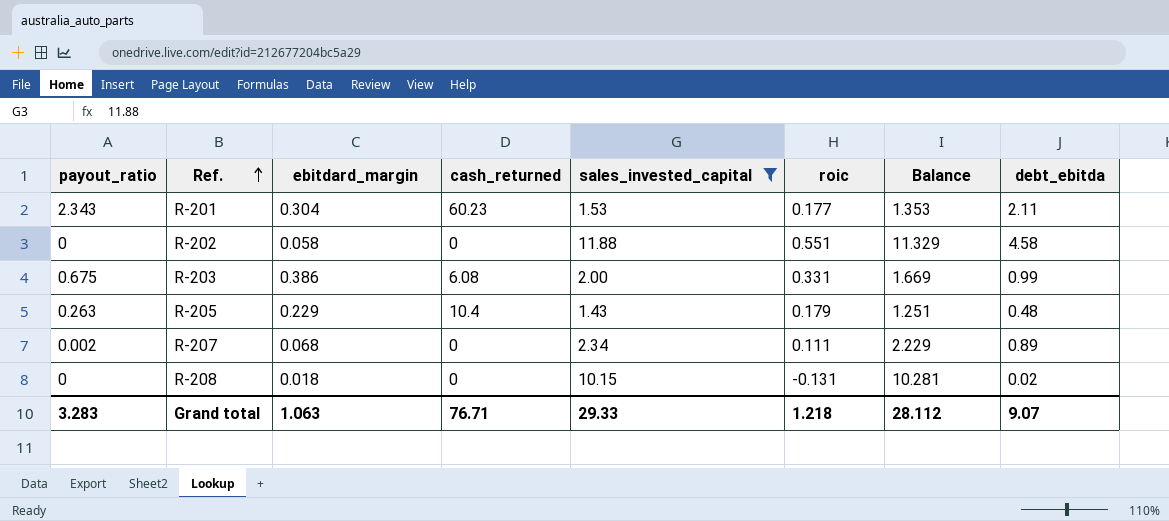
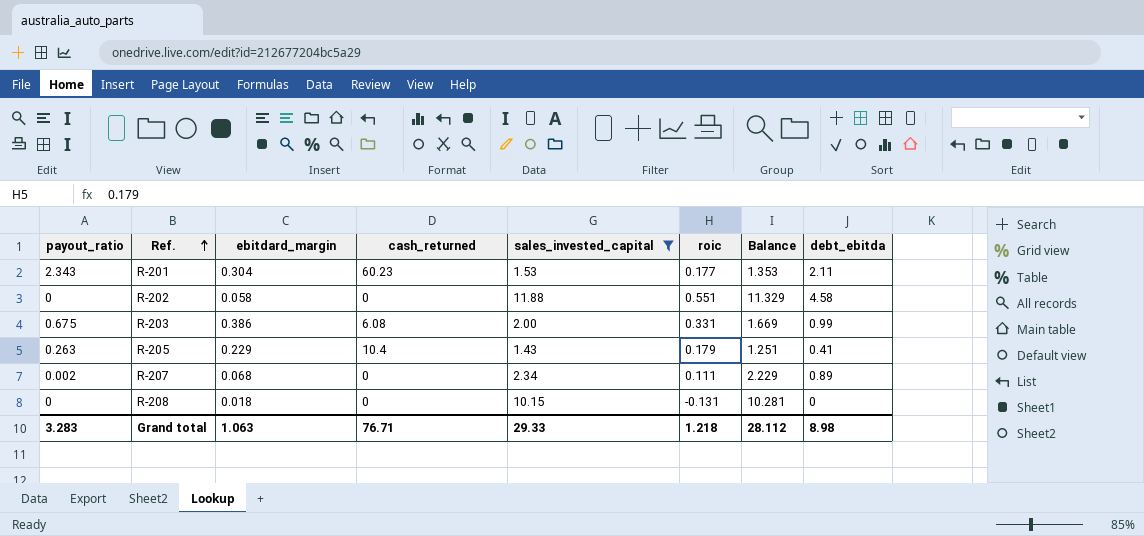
R-205 | debt_ebitda: 0.48 -> 0.41
R-208 | debt_ebitda: 0.02 -> 0
Grand total | debt_ebitda: 9.07 -> 8.98

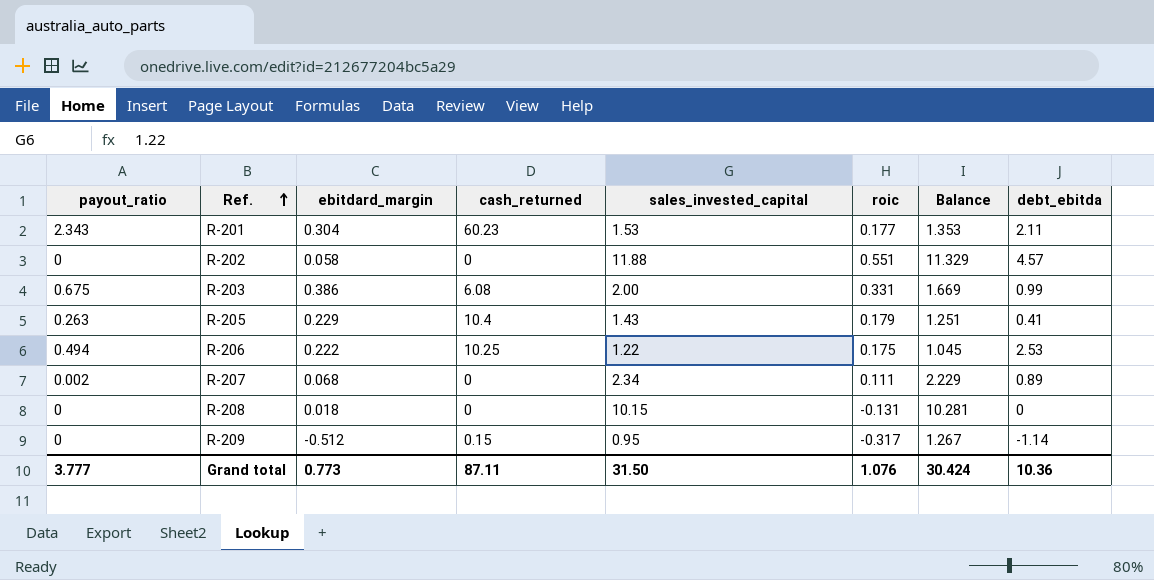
filter: sales_invested_capital >= 1.43 -> none
R-202 | debt_ebitda: 4.58 -> 4.57
Grand total | payout_ratio: 3.283 -> 3.777
Grand total | ebitdard_margin: 1.063 -> 0.773
Grand total | cash_returned: 76.71 -> 87.11
Grand total | sales_invested_capital: 29.33 -> 31.50
Grand total | roic: 1.218 -> 1.076
Grand total | Balance: 28.112 -> 30.424
Grand total | debt_ebitda: 8.98 -> 10.36

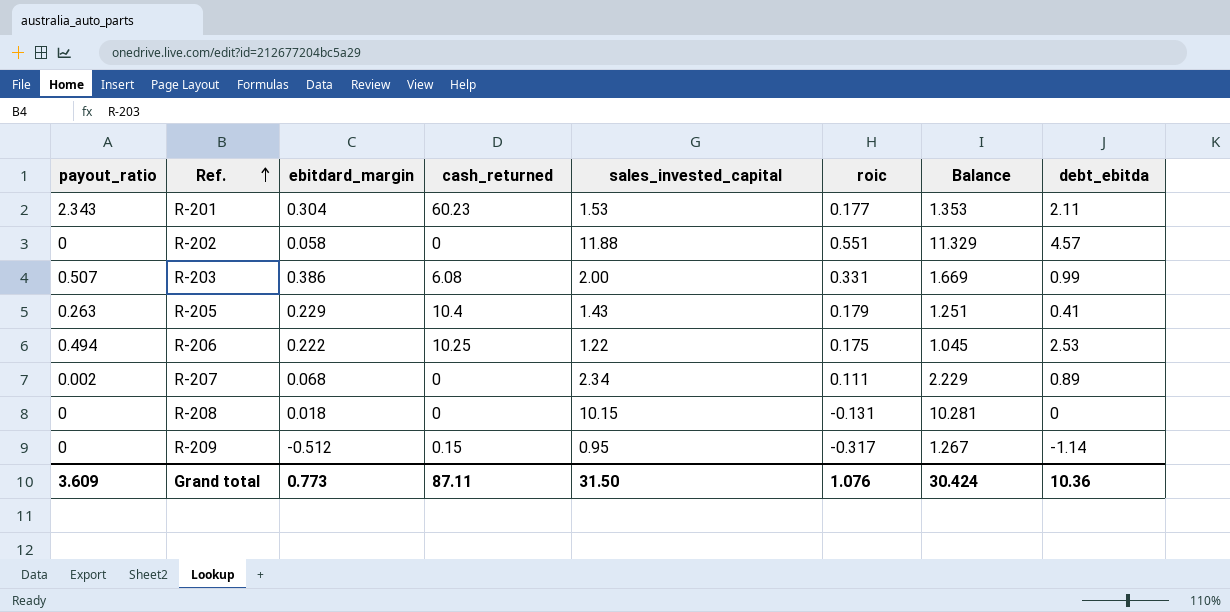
R-203 | payout_ratio: 0.675 -> 0.507
Grand total | payout_ratio: 3.777 -> 3.609

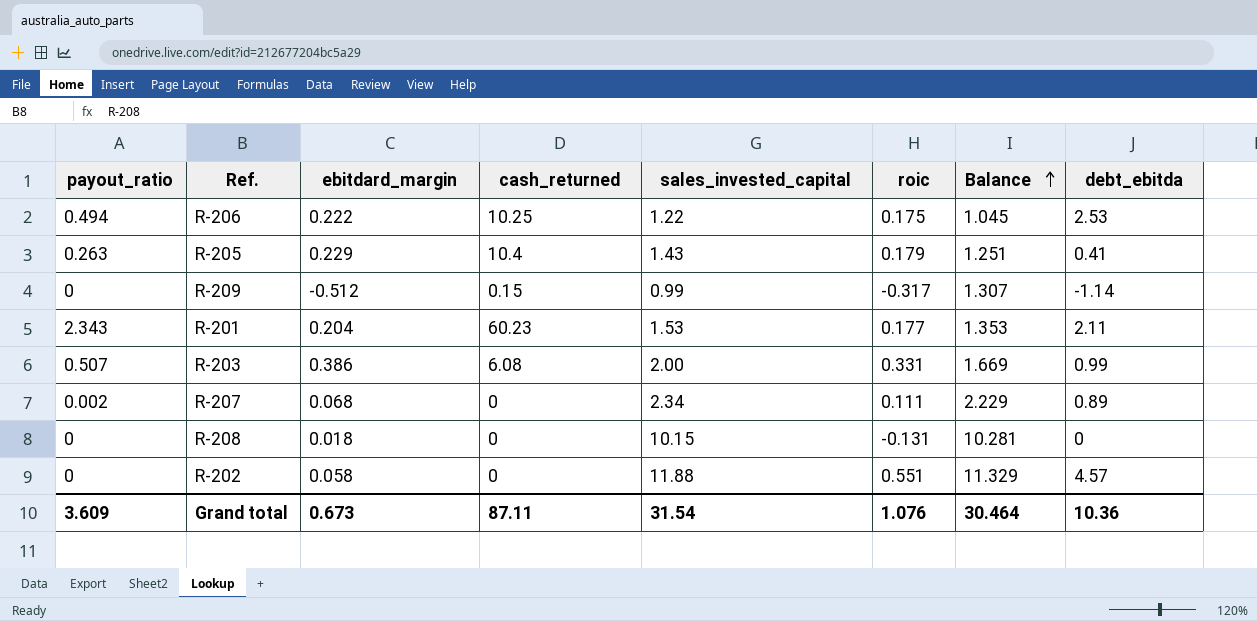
row order: Ref. ascending -> Balance ascending
R-209 | sales_invested_capital: 0.95 -> 0.99
R-209 | Balance: 1.267 -> 1.307
R-201 | ebitdard_margin: 0.304 -> 0.204
Grand total | ebitdard_margin: 0.773 -> 0.673
Grand total | sales_invested_capital: 31.50 -> 31.54
Grand total | Balance: 30.424 -> 30.464

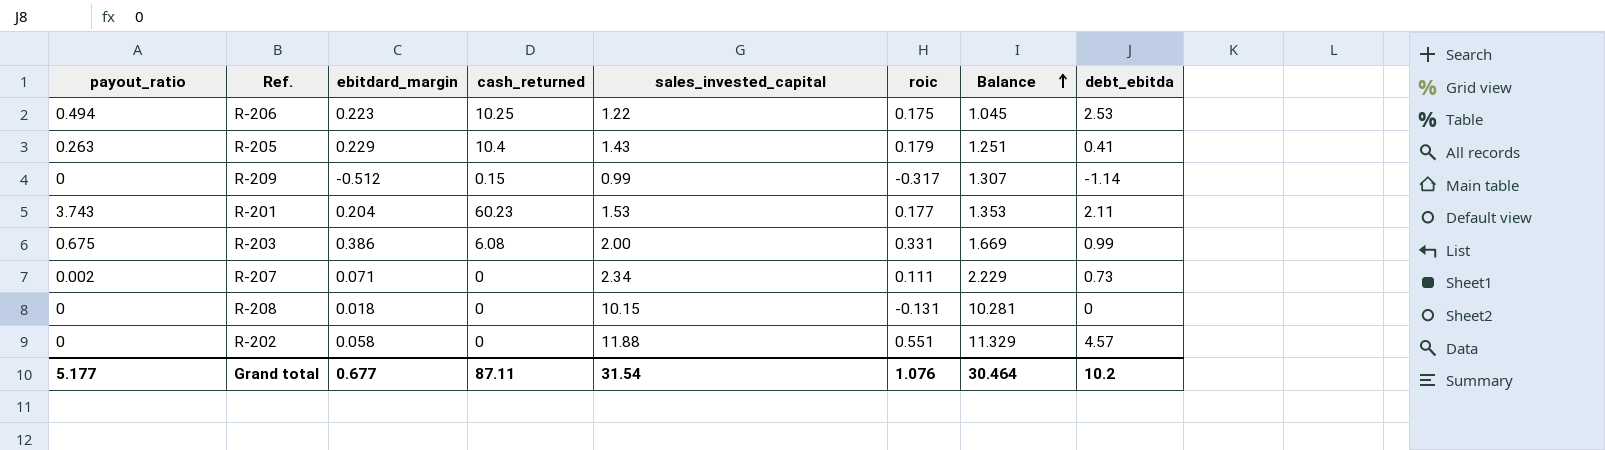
R-206 | ebitdard_margin: 0.222 -> 0.223
R-201 | payout_ratio: 2.343 -> 3.743
R-203 | payout_ratio: 0.507 -> 0.675
R-207 | ebitdard_margin: 0.068 -> 0.071
R-207 | debt_ebitda: 0.89 -> 0.73
Grand total | payout_ratio: 3.609 -> 5.177
Grand total | ebitdard_margin: 0.673 -> 0.677
Grand total | debt_ebitda: 10.36 -> 10.2

